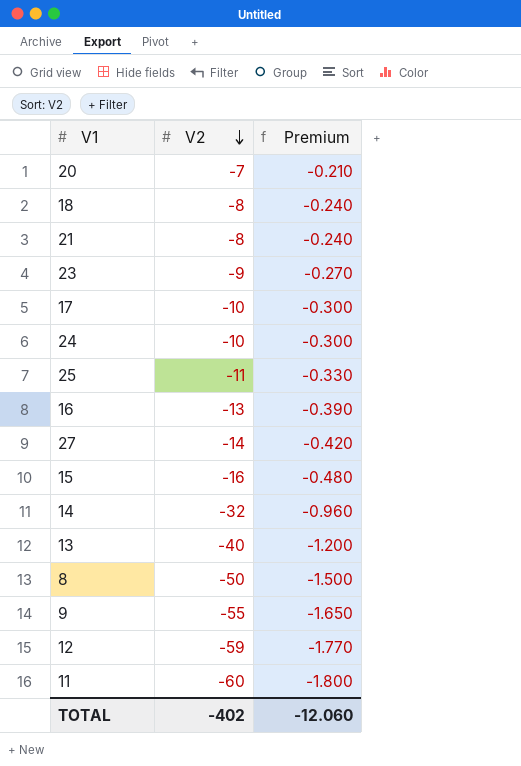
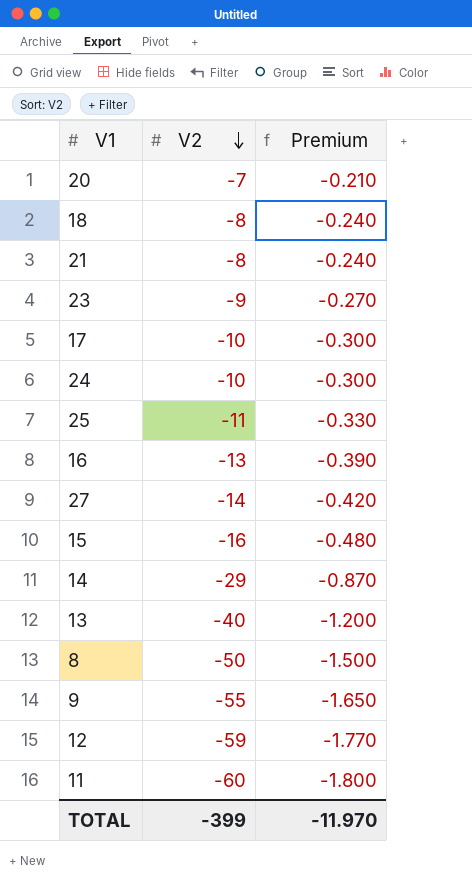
14 | V2: -32 -> -29
14 | Premium: -0.960 -> -0.870
TOTAL | V2: -402 -> -399
TOTAL | Premium: -12.060 -> -11.970

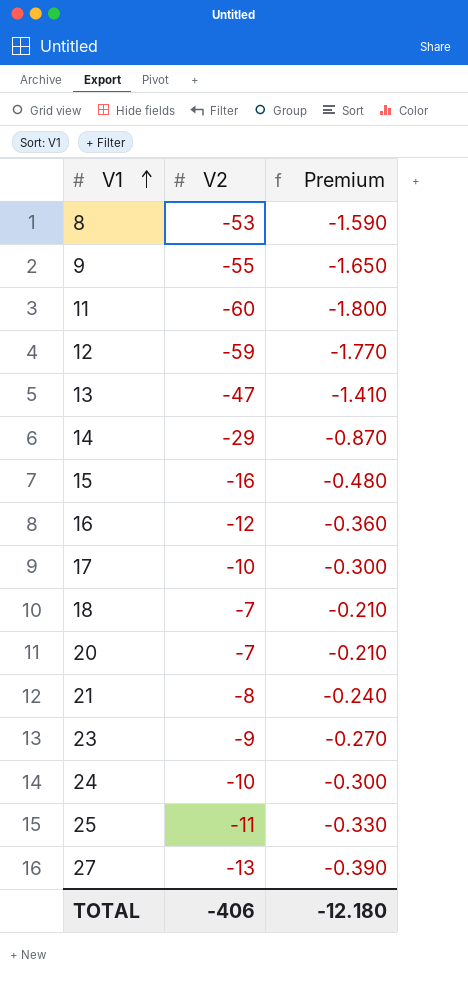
row order: V2 descending -> V1 ascending
8 | V2: -50 -> -53
8 | Premium: -1.500 -> -1.590
13 | V2: -40 -> -47
13 | Premium: -1.200 -> -1.410
16 | V2: -13 -> -12
16 | Premium: -0.390 -> -0.360
18 | V2: -8 -> -7
18 | Premium: -0.240 -> -0.210
27 | V2: -14 -> -13
27 | Premium: -0.420 -> -0.390
TOTAL | V2: -399 -> -406
TOTAL | Premium: -11.970 -> -12.180

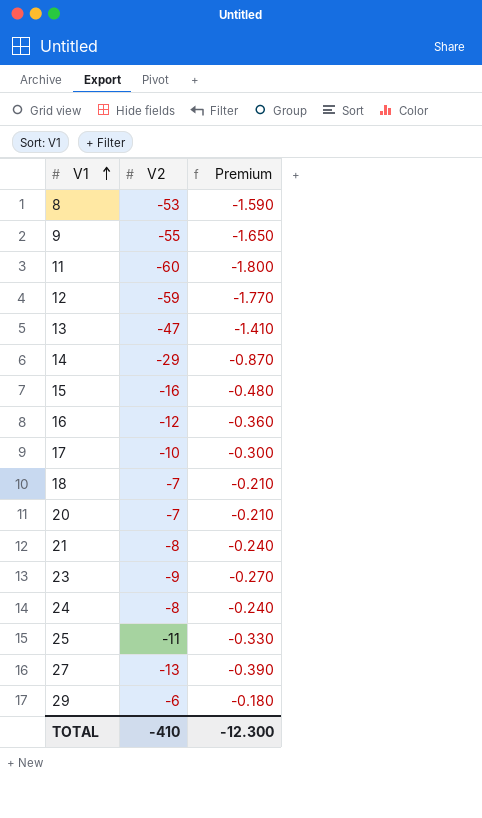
24 | V2: -10 -> -8
24 | Premium: -0.300 -> -0.240
row 29: none -> -6 | -0.180
TOTAL | V2: -406 -> -410
TOTAL | Premium: -12.180 -> -12.300

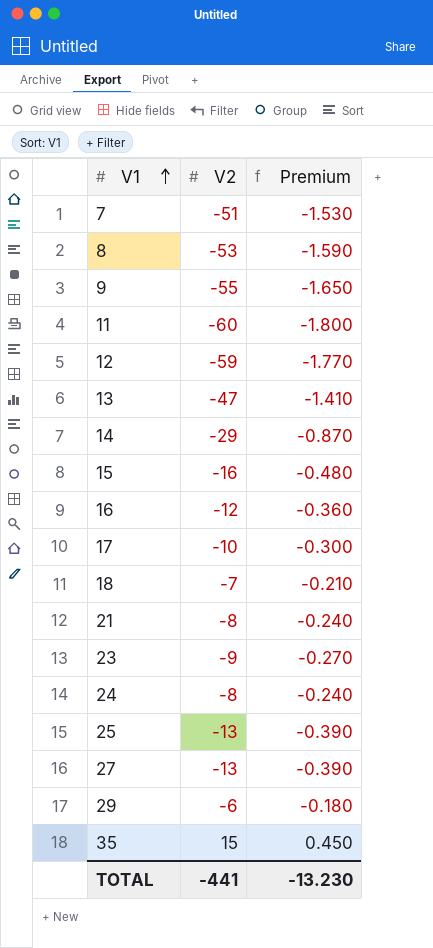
row 20: -7 | -0.210 -> none
row 7: none -> -51 | -1.530
25 | V2: -11 -> -13
25 | Premium: -0.330 -> -0.390
row 35: none -> 15 | 0.450
TOTAL | V2: -410 -> -441
TOTAL | Premium: -12.300 -> -13.230

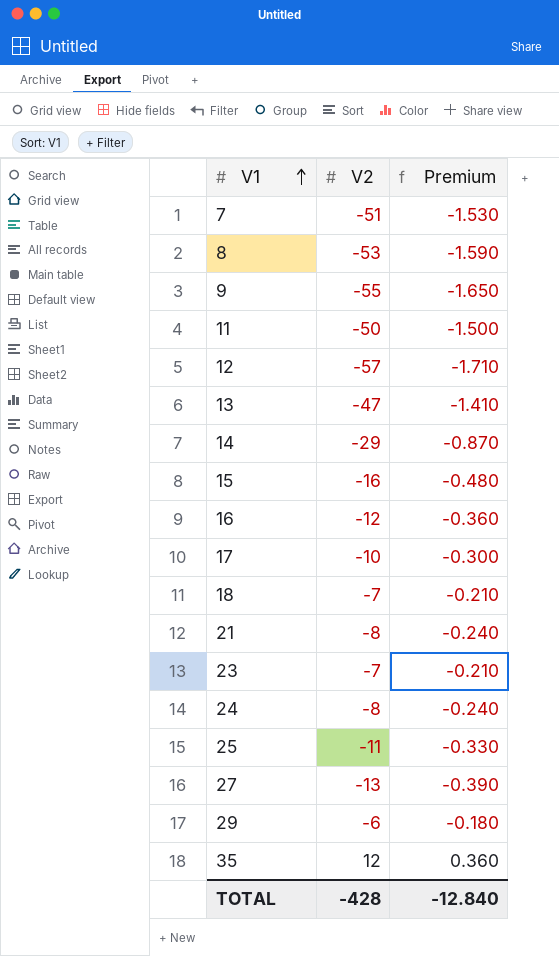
11 | V2: -60 -> -50
11 | Premium: -1.800 -> -1.500
12 | V2: -59 -> -57
12 | Premium: -1.770 -> -1.710
23 | V2: -9 -> -7
23 | Premium: -0.270 -> -0.210
25 | V2: -13 -> -11
25 | Premium: -0.390 -> -0.330
35 | V2: 15 -> 12
35 | Premium: 0.450 -> 0.360
TOTAL | V2: -441 -> -428
TOTAL | Premium: -13.230 -> -12.840

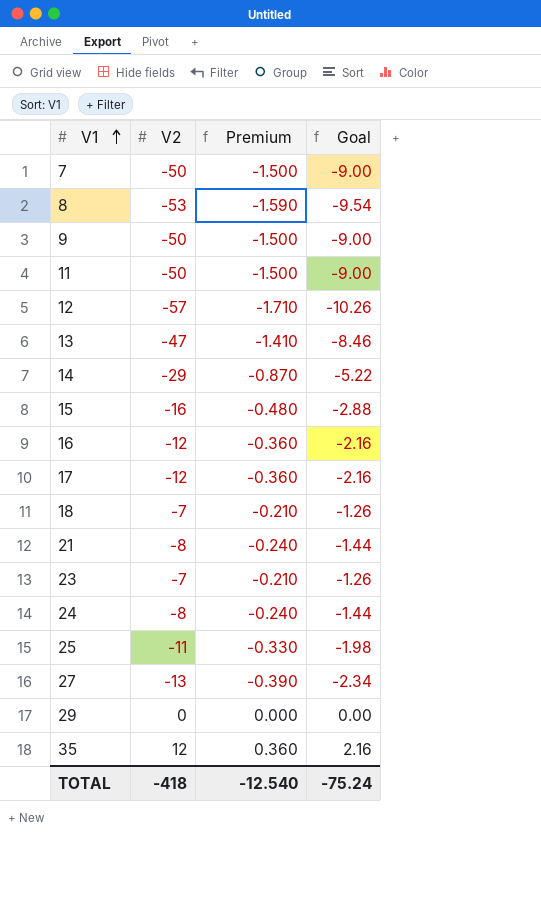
column Goal | formula: none -> [V2] * 0.18
7 | V2: -51 -> -50
7 | Premium: -1.530 -> -1.500
9 | V2: -55 -> -50
9 | Premium: -1.650 -> -1.500
17 | V2: -10 -> -12
17 | Premium: -0.300 -> -0.360
29 | V2: -6 -> 0
29 | Premium: -0.180 -> 0.000
TOTAL | V2: -428 -> -418
TOTAL | Premium: -12.840 -> -12.540

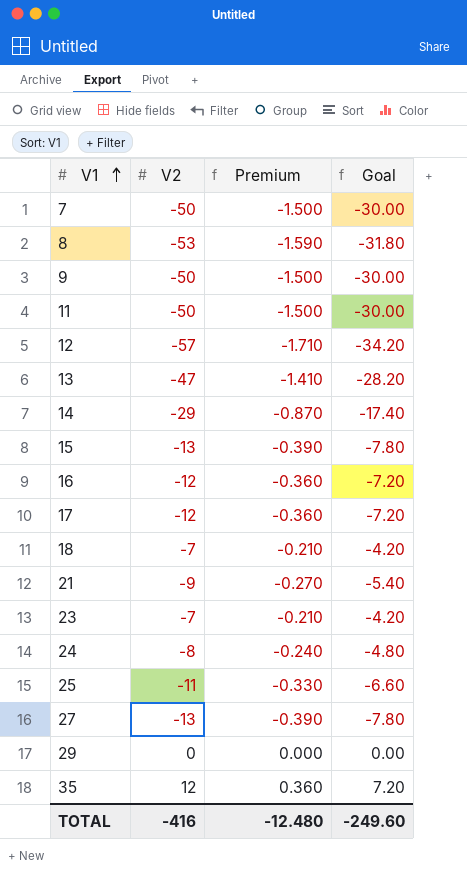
column Goal | formula: [V2] * 0.18 -> [V2] * 0.6
15 | V2: -16 -> -13
15 | Premium: -0.480 -> -0.390
21 | V2: -8 -> -9
21 | Premium: -0.240 -> -0.270
TOTAL | V2: -418 -> -416
TOTAL | Premium: -12.540 -> -12.480
TOTAL | Goal: -75.24 -> -249.60

